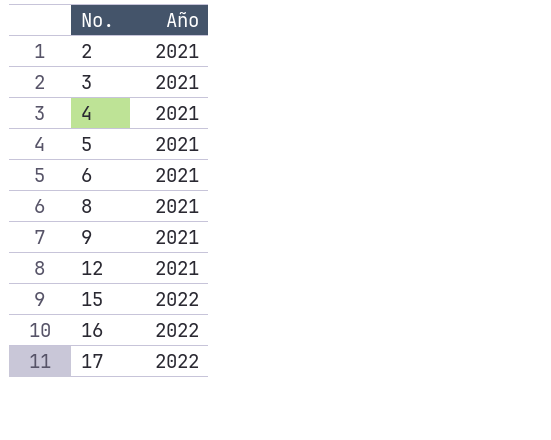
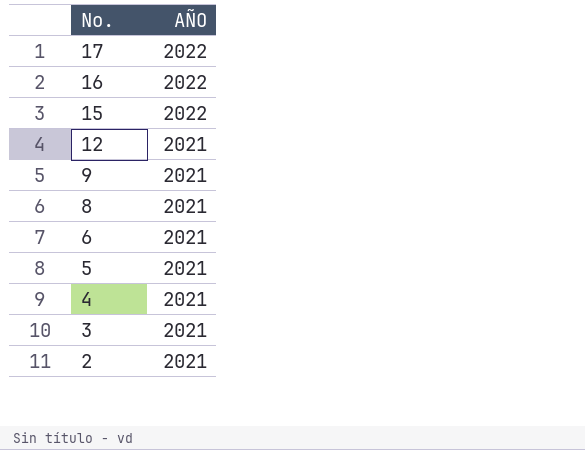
row order: No. ascending -> No. descending
column name: Año -> AÑO

